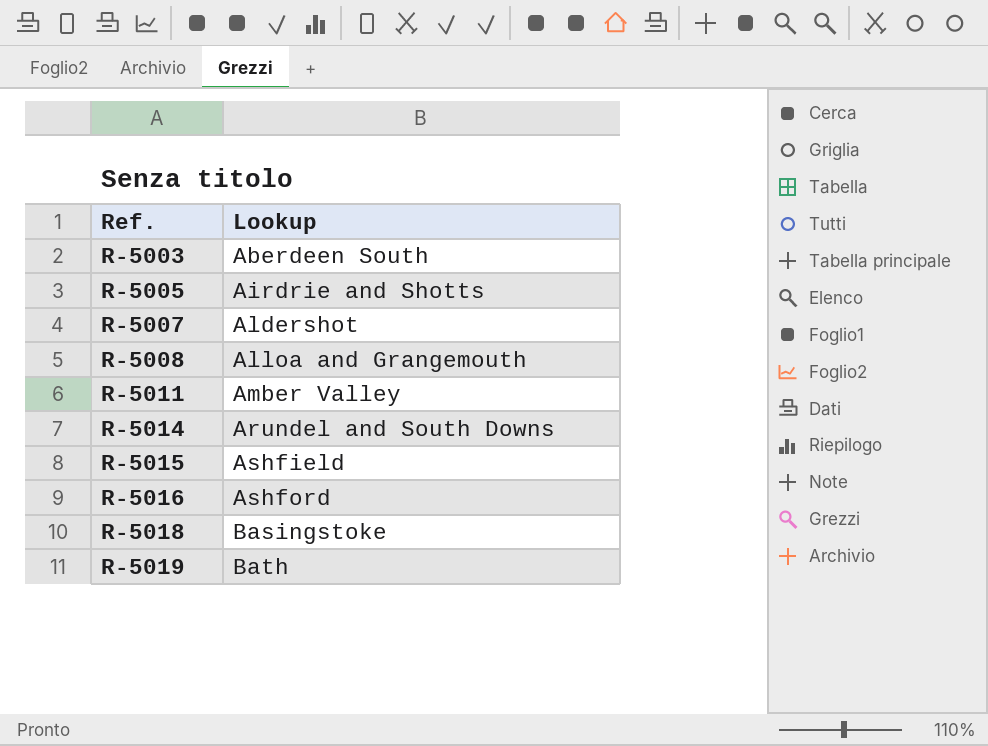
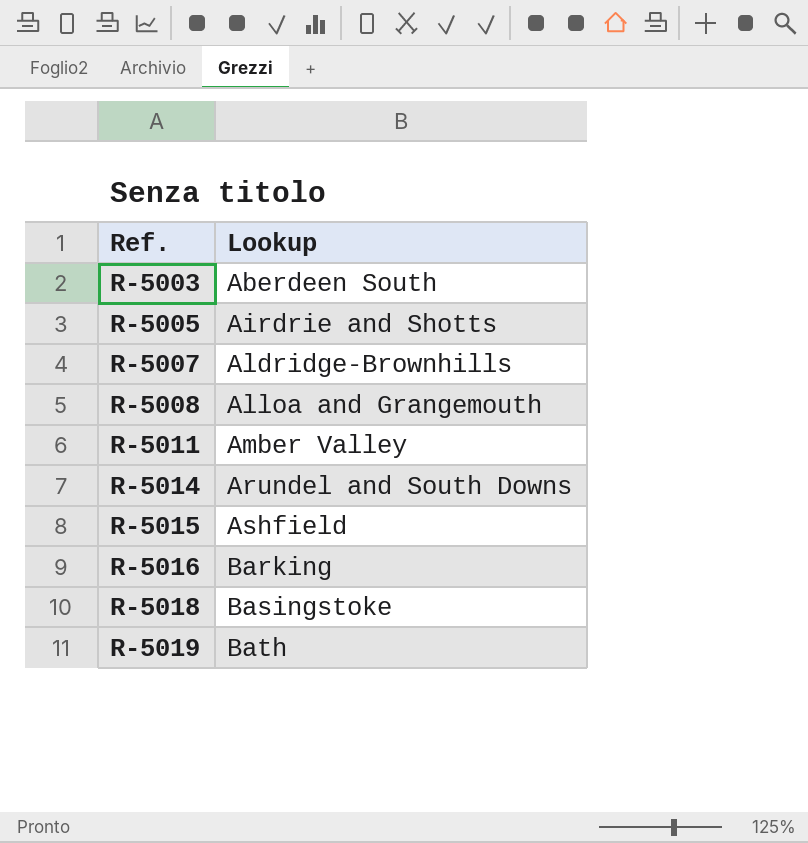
R-5007 | Lookup: Aldershot -> Aldridge-Brownhills
R-5016 | Lookup: Ashford -> Barking

